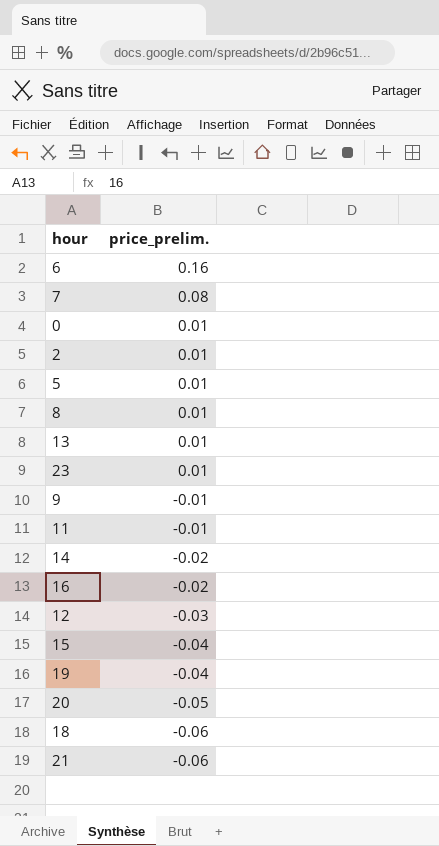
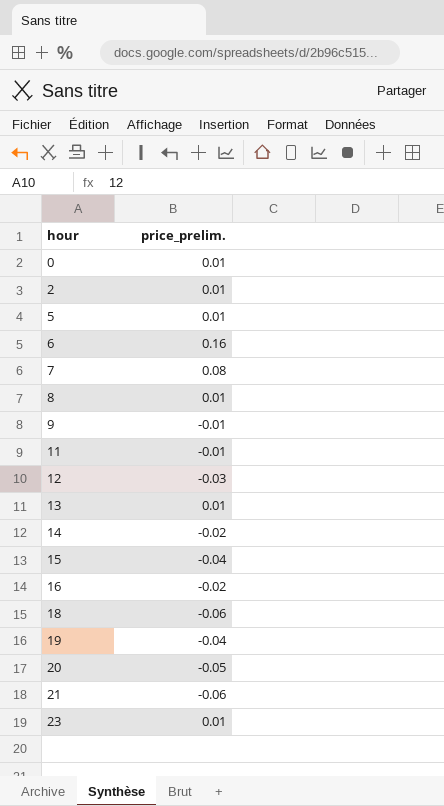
row order: price_prelim. descending -> hour ascending

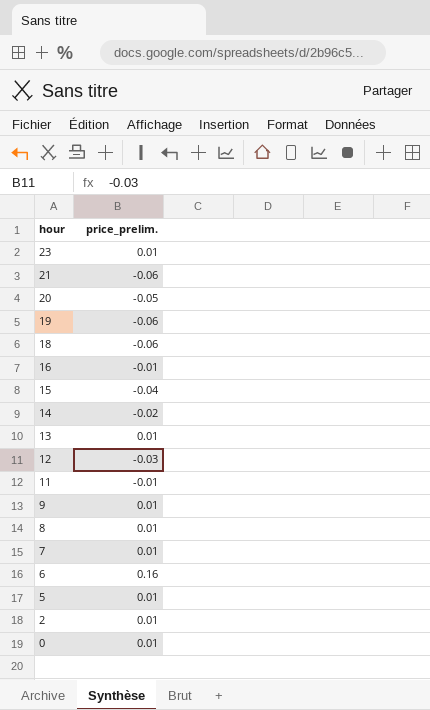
row order: hour ascending -> hour descending
19 | price_prelim.: -0.04 -> -0.06
16 | price_prelim.: -0.02 -> -0.01
9 | price_prelim.: -0.01 -> 0.01
7 | price_prelim.: 0.08 -> 0.01

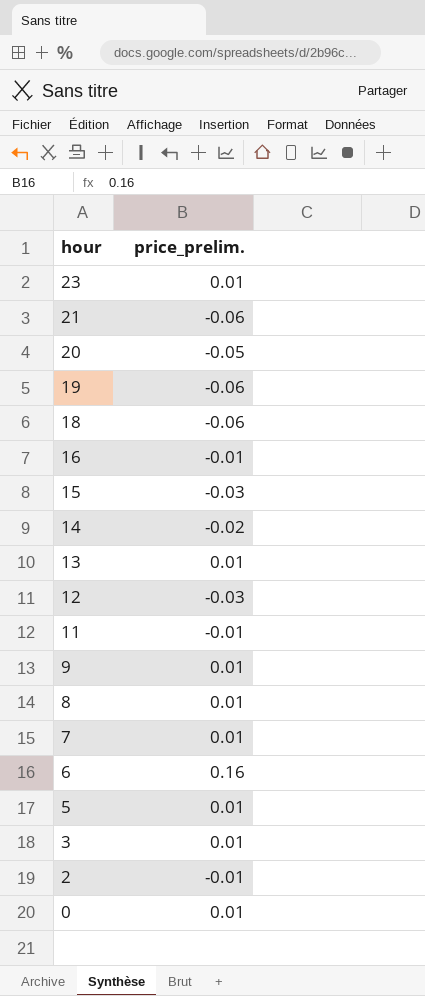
15 | price_prelim.: -0.04 -> -0.03
row 3: none -> 0.01
2 | price_prelim.: 0.01 -> -0.01

